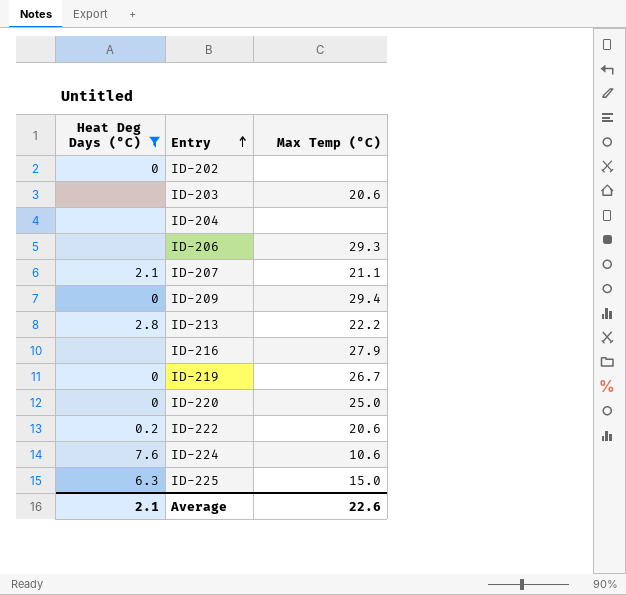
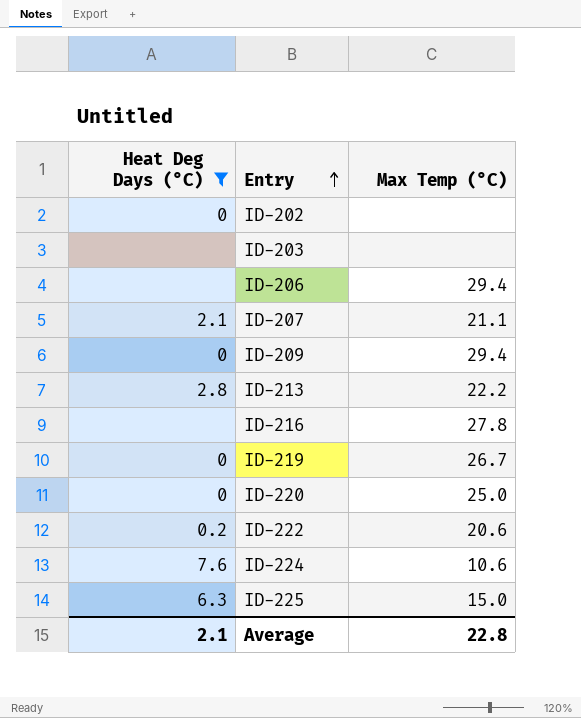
row ID-204: none | none -> none
ID-203 | Max Temp (°C): 20.6 -> none
ID-206 | Max Temp (°C): 29.3 -> 29.4
ID-216 | Max Temp (°C): 27.9 -> 27.8
Average | Max Temp (°C): 22.6 -> 22.8

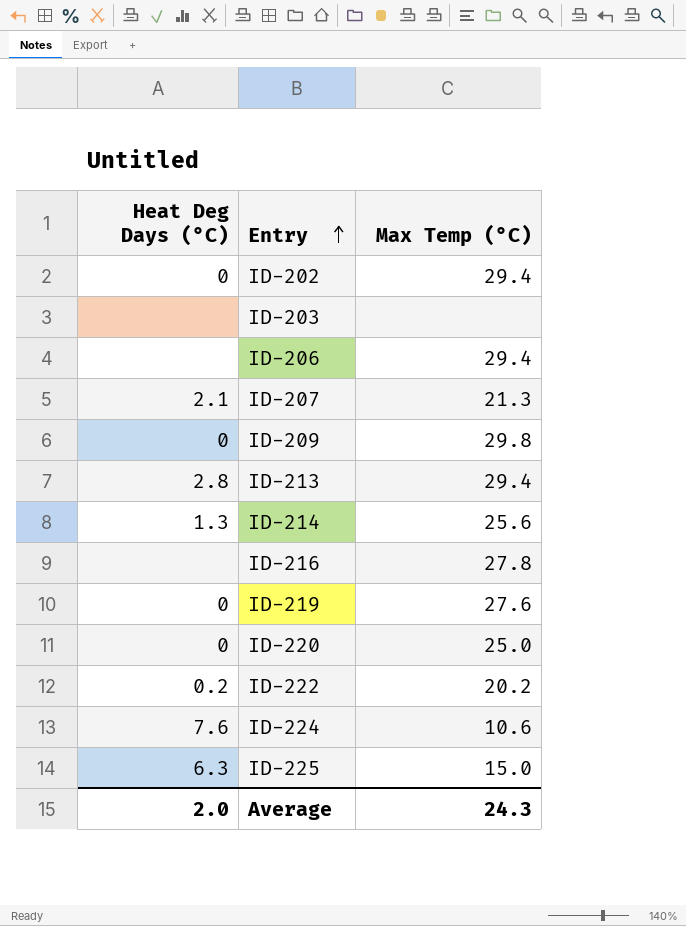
filter: Heat Deg Days (°C) != 1.3 -> none
ID-202 | Max Temp (°C): none -> 29.4
ID-207 | Max Temp (°C): 21.1 -> 21.3
ID-209 | Max Temp (°C): 29.4 -> 29.8
ID-213 | Max Temp (°C): 22.2 -> 29.4
ID-219 | Max Temp (°C): 26.7 -> 27.6
ID-222 | Max Temp (°C): 20.6 -> 20.2
Average | Heat Deg Days (°C): 2.1 -> 2.0
Average | Max Temp (°C): 22.8 -> 24.3

